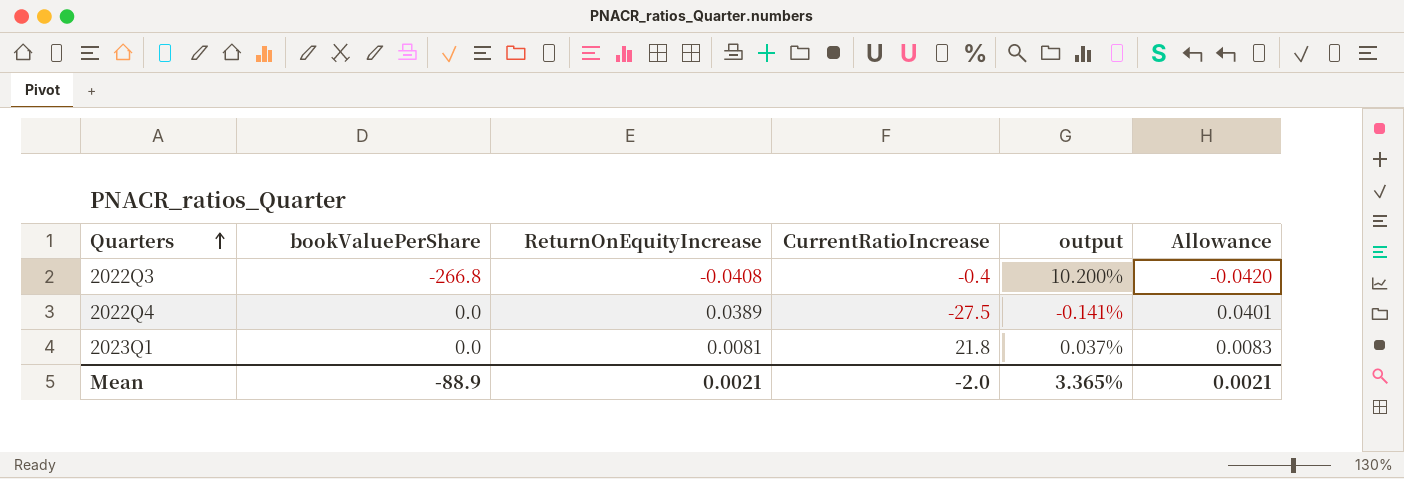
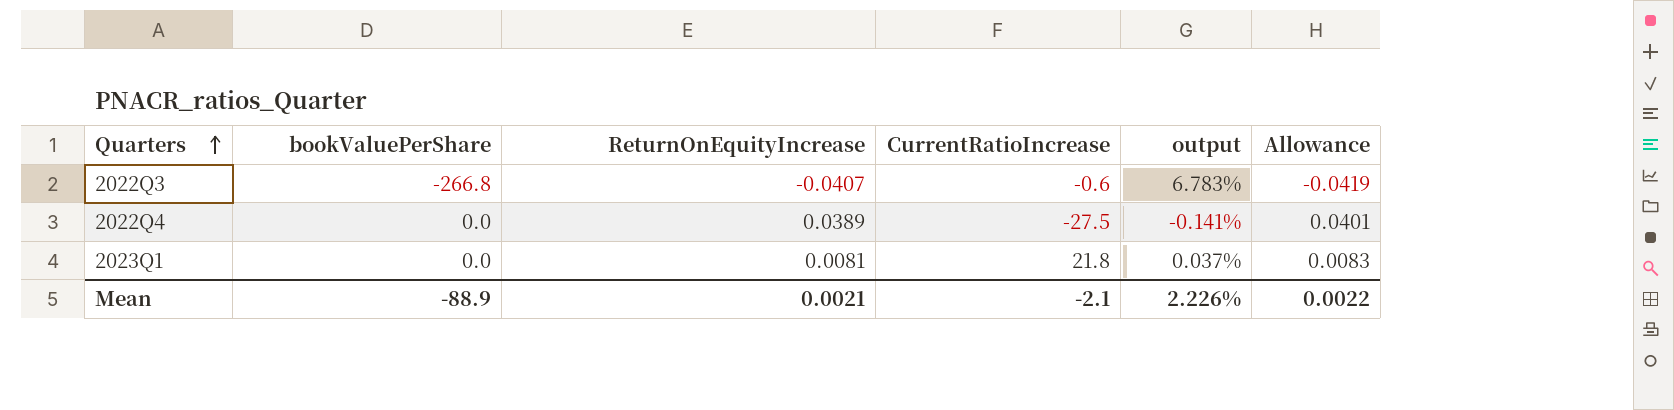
2022Q3 | ReturnOnEquityIncrease: -0.0408 -> -0.0407
2022Q3 | CurrentRatioIncrease: -0.4 -> -0.6
2022Q3 | output: 10.200% -> 6.783%
2022Q3 | Allowance: -0.0420 -> -0.0419
Mean | CurrentRatioIncrease: -2.0 -> -2.1
Mean | output: 3.365% -> 2.226%
Mean | Allowance: 0.0021 -> 0.0022

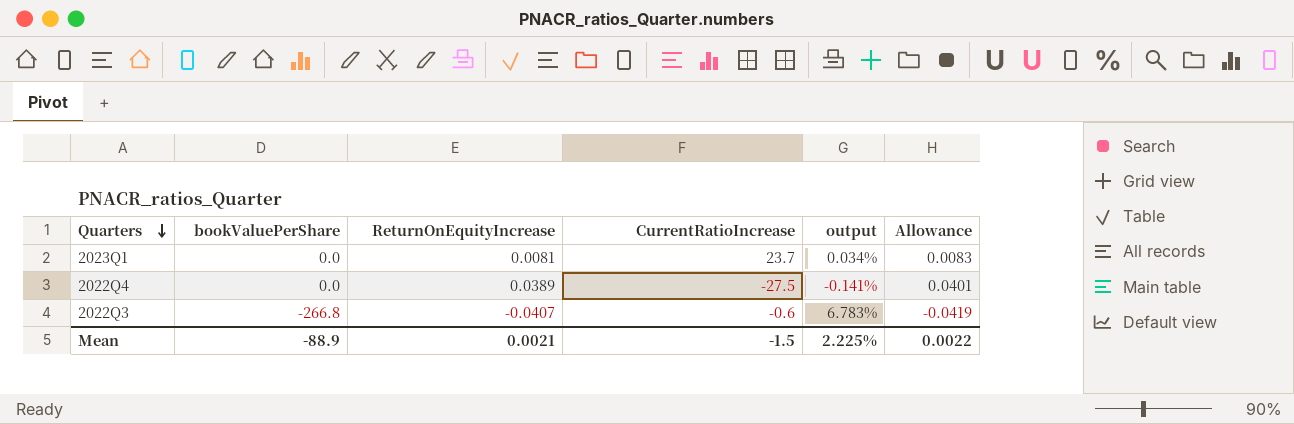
row order: Quarters ascending -> Quarters descending
2023Q1 | CurrentRatioIncrease: 21.8 -> 23.7
2023Q1 | output: 0.037% -> 0.034%
Mean | CurrentRatioIncrease: -2.1 -> -1.5
Mean | output: 2.226% -> 2.225%

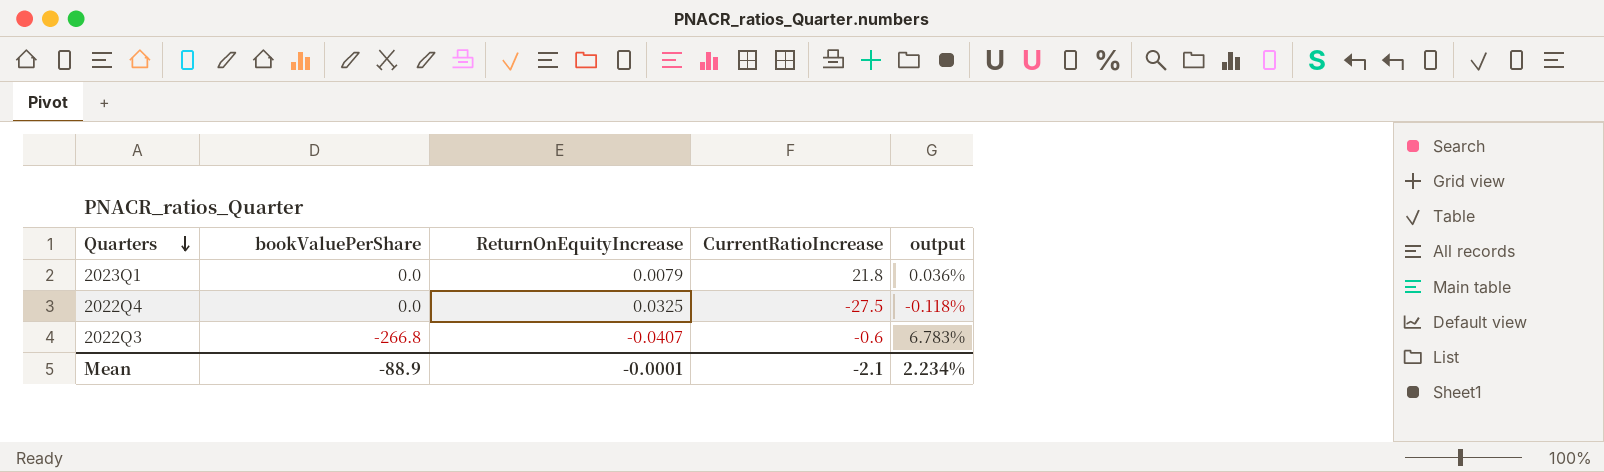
column Allowance | formula: [ReturnOnEquityIncrease] * 1.03 -> none
2023Q1 | ReturnOnEquityIncrease: 0.0081 -> 0.0079
2023Q1 | CurrentRatioIncrease: 23.7 -> 21.8
2023Q1 | output: 0.034% -> 0.036%
2022Q4 | ReturnOnEquityIncrease: 0.0389 -> 0.0325
2022Q4 | output: -0.141% -> -0.118%
Mean | ReturnOnEquityIncrease: 0.0021 -> -0.0001
Mean | CurrentRatioIncrease: -1.5 -> -2.1
Mean | output: 2.225% -> 2.234%

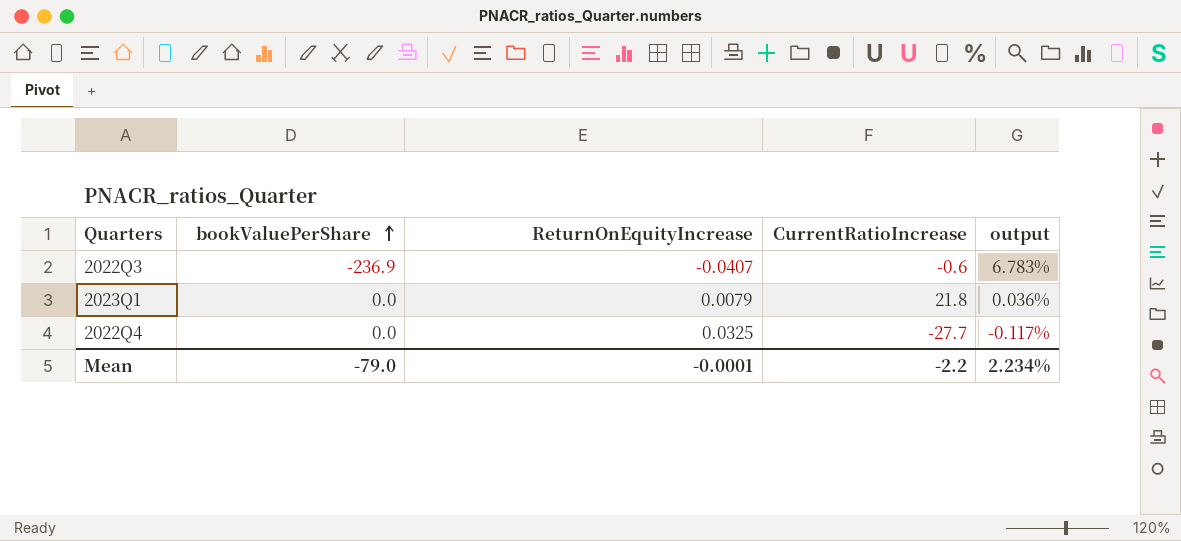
row order: Quarters descending -> bookValuePerShare ascending
2022Q3 | bookValuePerShare: -266.8 -> -236.9
2022Q4 | CurrentRatioIncrease: -27.5 -> -27.7
2022Q4 | output: -0.118% -> -0.117%
Mean | bookValuePerShare: -88.9 -> -79.0
Mean | CurrentRatioIncrease: -2.1 -> -2.2

